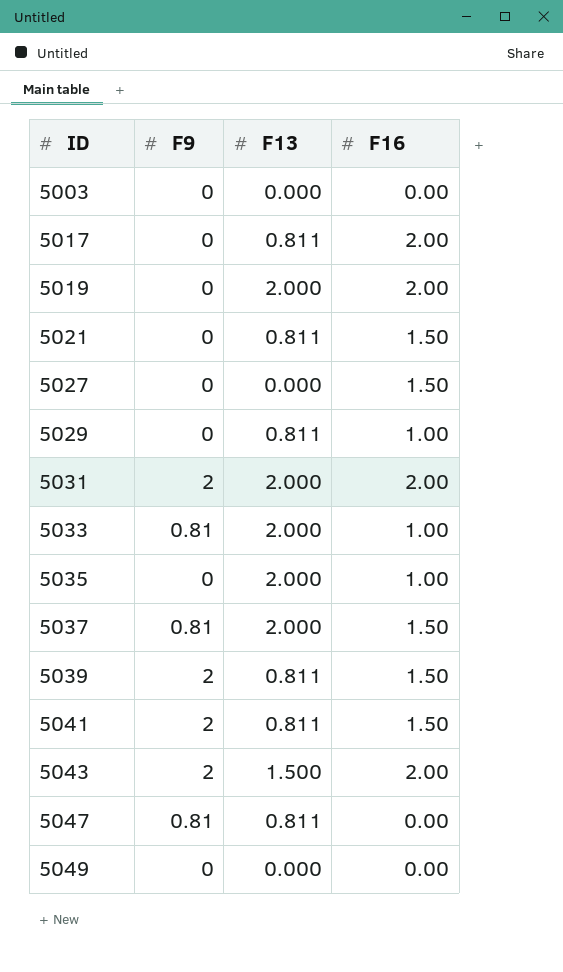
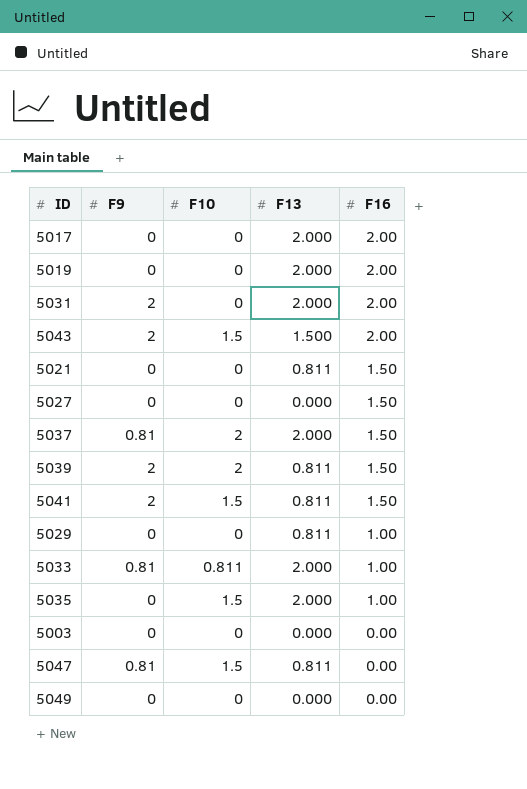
row order: ID ascending -> F16 descending
column F10 | position: none -> 3
5017 | F13: 0.811 -> 2.000

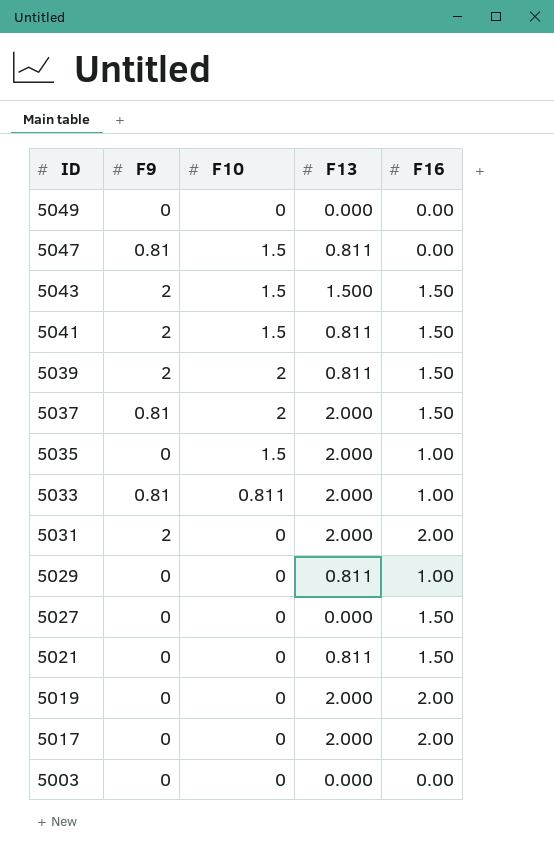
row order: F16 descending -> ID descending
5043 | F16: 2.00 -> 1.50

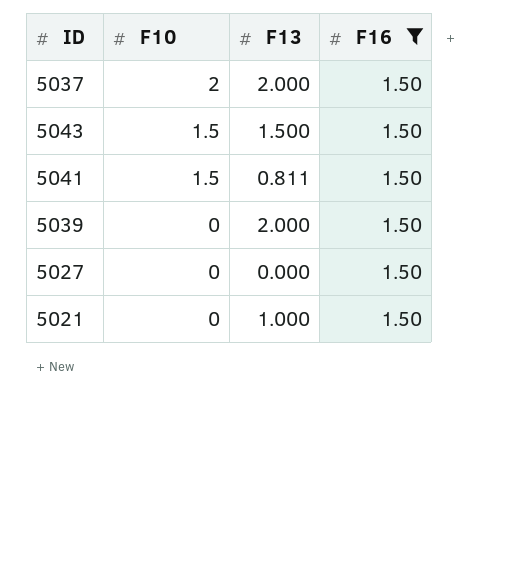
filter: none -> F16 = 1.50
row order: ID descending -> F10 descending
column F9 | position: 2 -> none
5039 | F10: 2 -> 0
5039 | F13: 0.811 -> 2.000
5021 | F13: 0.811 -> 1.000

